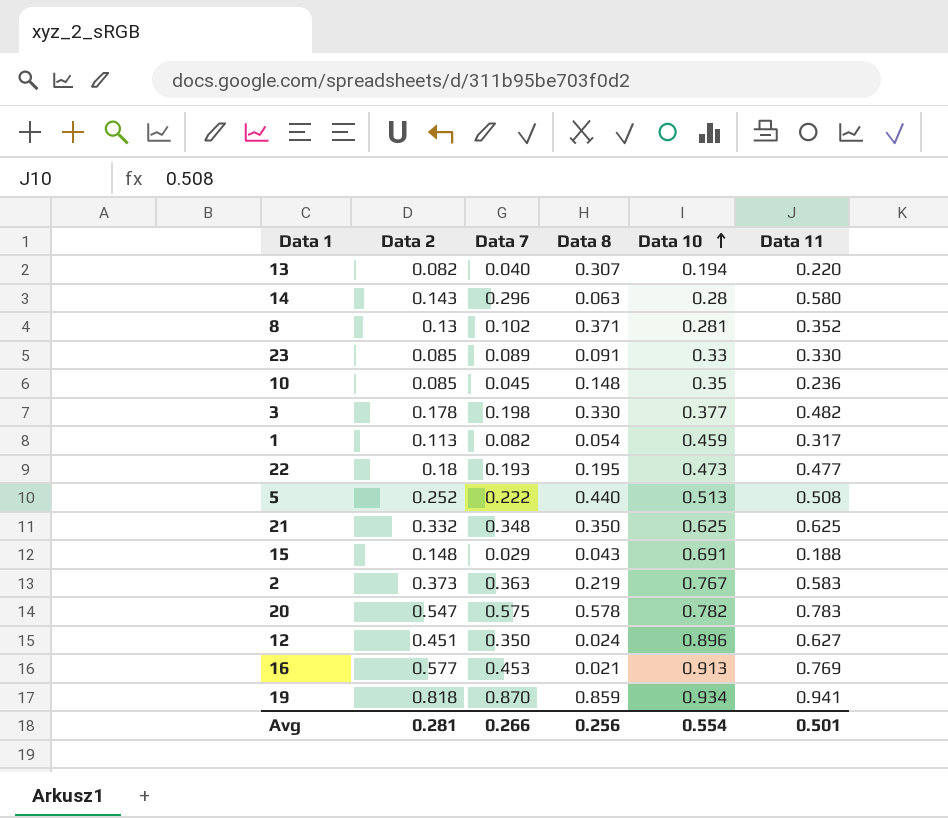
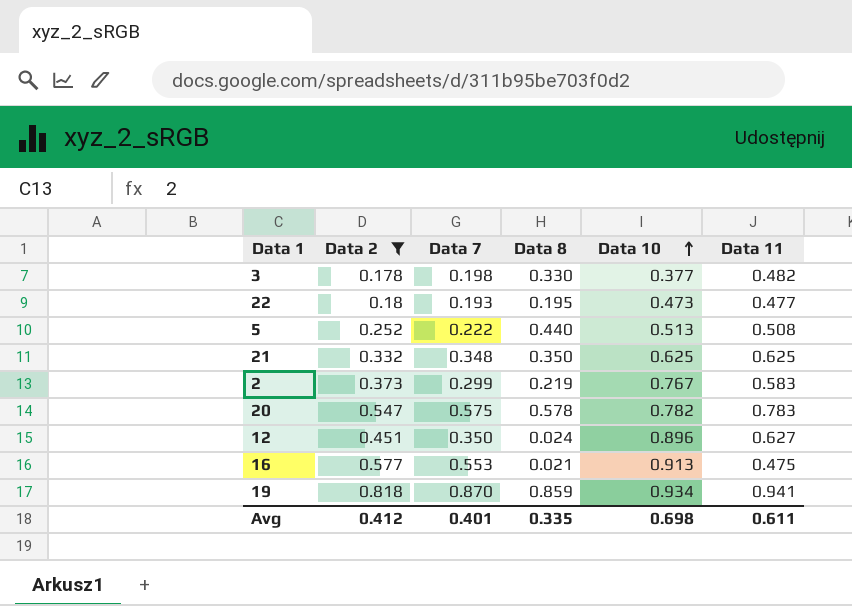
filter: none -> Data 2 >= 0.178
2 | Data 7: 0.363 -> 0.299
16 | Data 7: 0.453 -> 0.553
16 | Data 11: 0.769 -> 0.475
Avg | Data 2: 0.281 -> 0.412
Avg | Data 7: 0.266 -> 0.401
Avg | Data 8: 0.256 -> 0.335
Avg | Data 10: 0.554 -> 0.698
Avg | Data 11: 0.501 -> 0.611

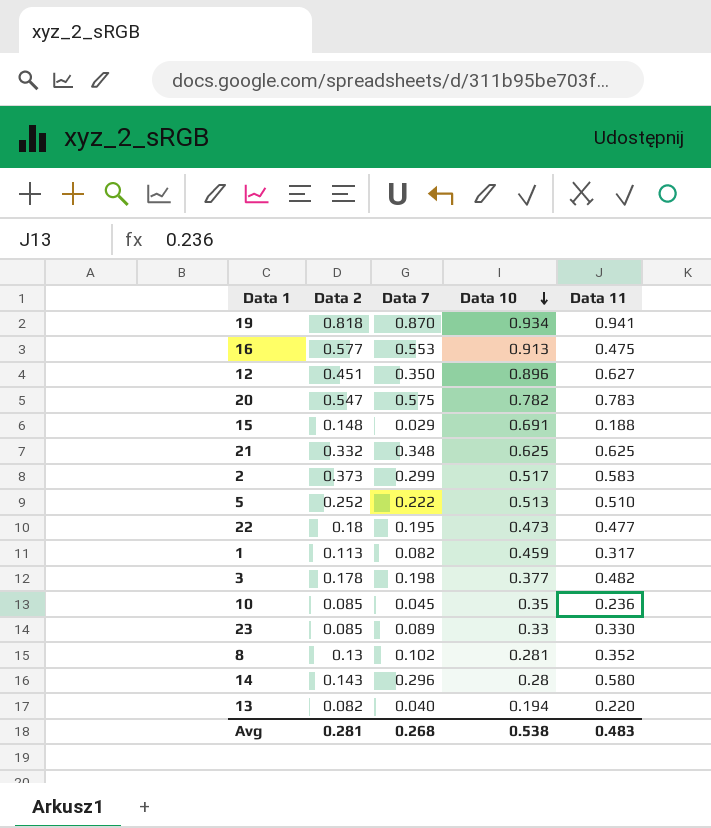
filter: Data 2 >= 0.178 -> none
row order: Data 10 ascending -> Data 10 descending
column Data 8 | position: 4 -> none
2 | Data 10: 0.767 -> 0.517
5 | Data 11: 0.508 -> 0.510
22 | Data 7: 0.193 -> 0.195
Avg | Data 2: 0.412 -> 0.281
Avg | Data 7: 0.401 -> 0.268
Avg | Data 10: 0.698 -> 0.538
Avg | Data 11: 0.611 -> 0.483

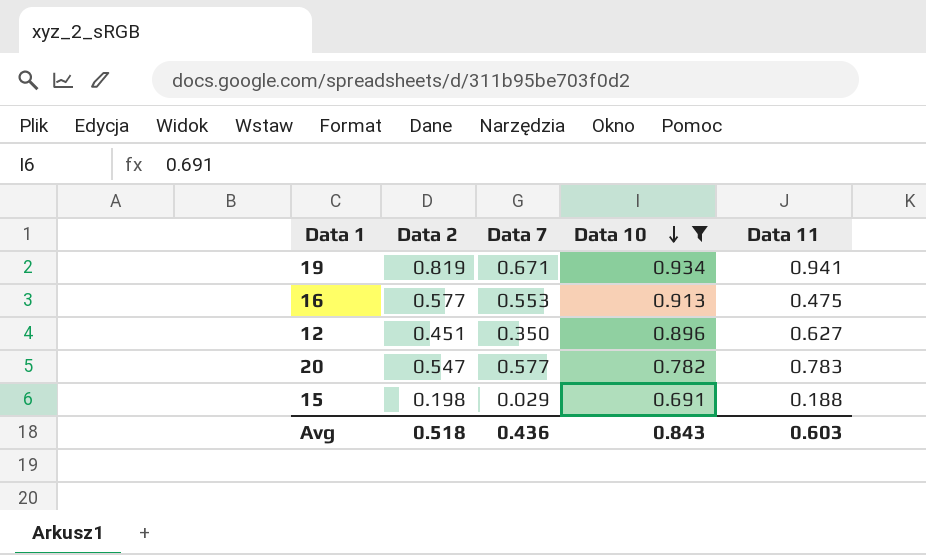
filter: none -> Data 10 >= 0.691
19 | Data 2: 0.818 -> 0.819
19 | Data 7: 0.870 -> 0.671
20 | Data 7: 0.575 -> 0.577
15 | Data 2: 0.148 -> 0.198
Avg | Data 2: 0.281 -> 0.518
Avg | Data 7: 0.268 -> 0.436
Avg | Data 10: 0.538 -> 0.843
Avg | Data 11: 0.483 -> 0.603

